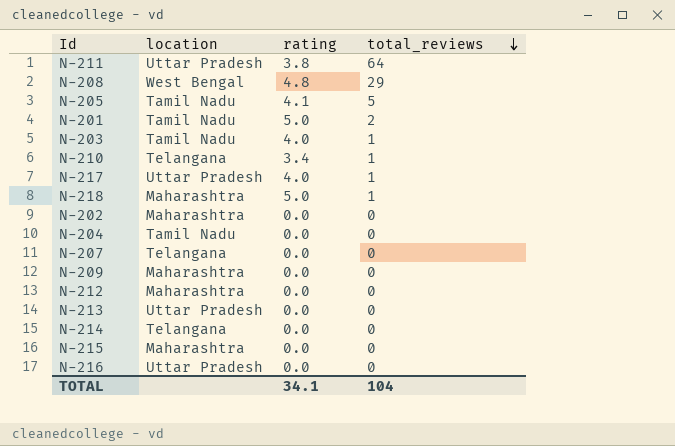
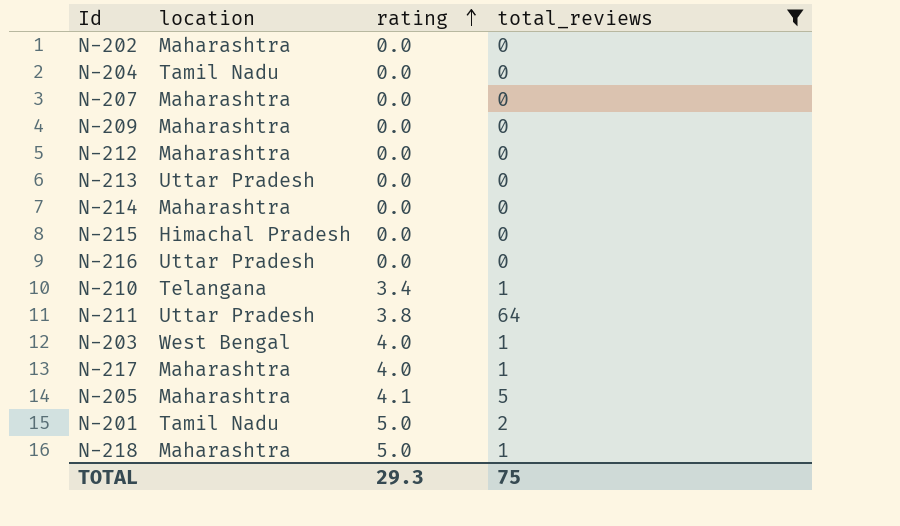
filter: none -> total_reviews != 29
row order: total_reviews descending -> rating ascending
N-207 | location: Telangana -> Maharashtra
N-214 | location: Telangana -> Maharashtra
N-215 | location: Maharashtra -> Himachal Pradesh
N-203 | location: Tamil Nadu -> West Bengal
N-217 | location: Uttar Pradesh -> Maharashtra
N-205 | location: Tamil Nadu -> Maharashtra
TOTAL | rating: 34.1 -> 29.3
TOTAL | total_reviews: 104 -> 75

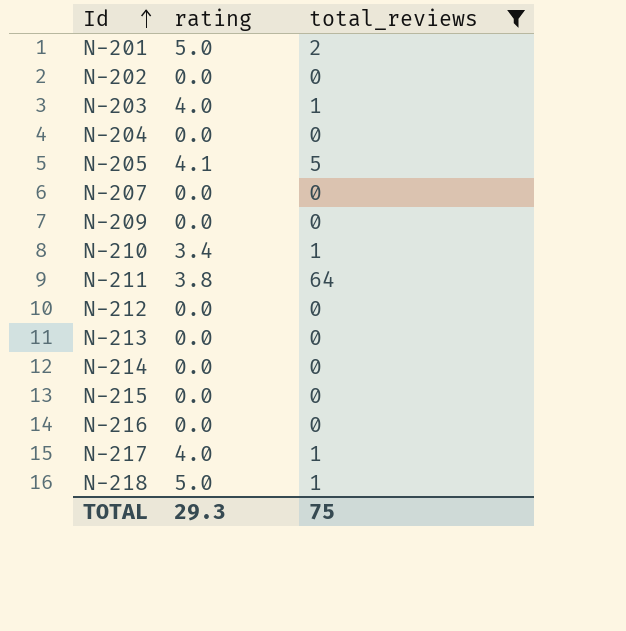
row order: rating ascending -> Id ascending
column location | position: 2 -> none

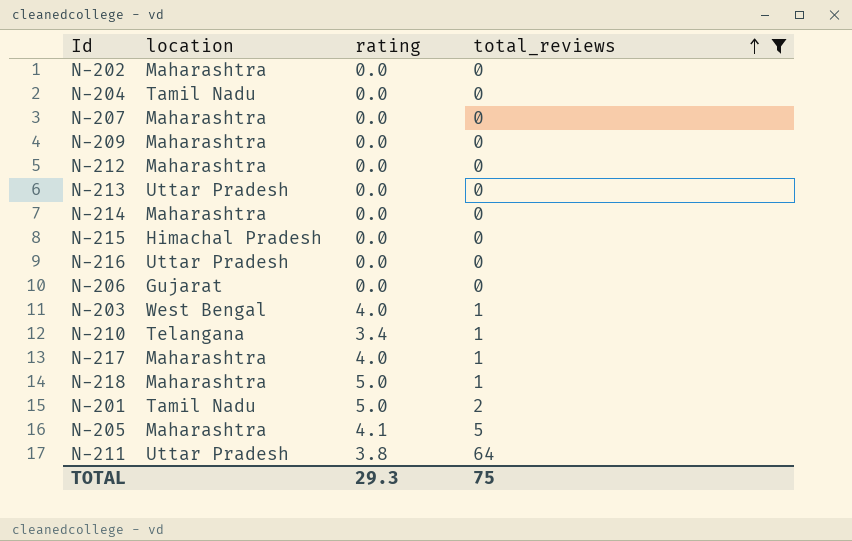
row order: Id ascending -> total_reviews ascending
column location | position: none -> 2
row N-206: none -> Gujarat | 0.0 | 0

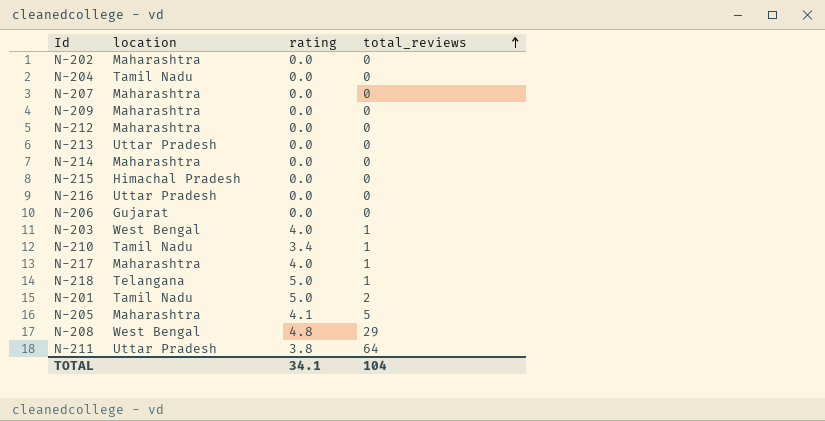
filter: total_reviews != 29 -> none
N-210 | location: Telangana -> Tamil Nadu
N-218 | location: Maharashtra -> Telangana
TOTAL | rating: 29.3 -> 34.1
TOTAL | total_reviews: 75 -> 104

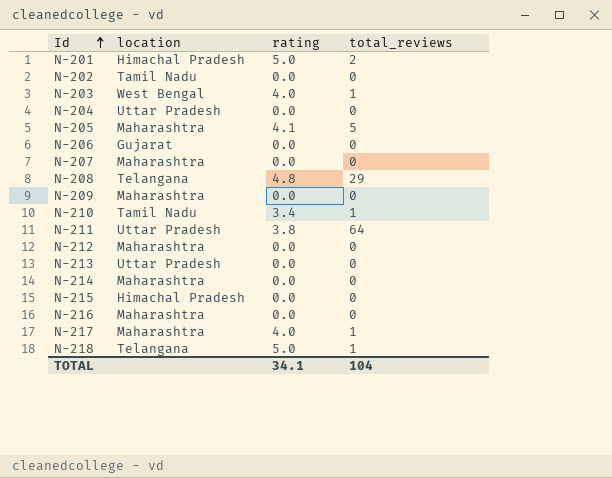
row order: total_reviews ascending -> Id ascending
N-201 | location: Tamil Nadu -> Himachal Pradesh
N-202 | location: Maharashtra -> Tamil Nadu
N-204 | location: Tamil Nadu -> Uttar Pradesh
N-208 | location: West Bengal -> Telangana
N-216 | location: Uttar Pradesh -> Maharashtra

